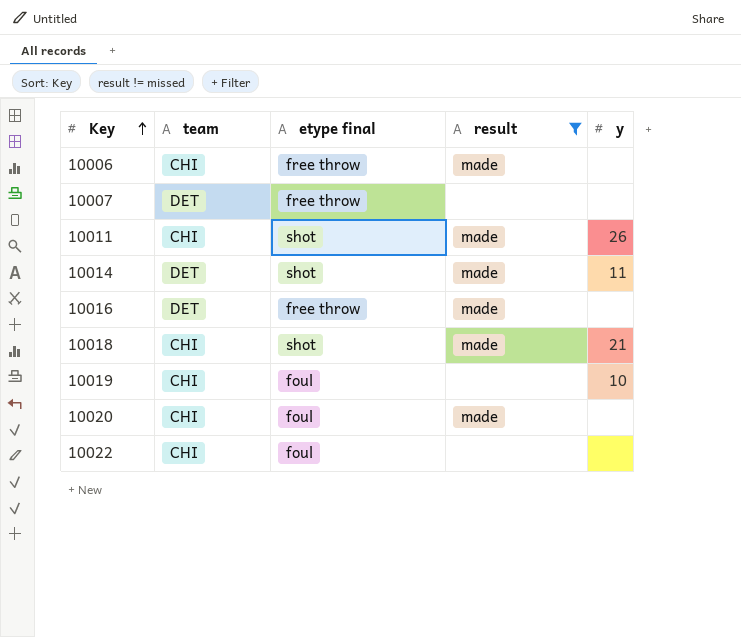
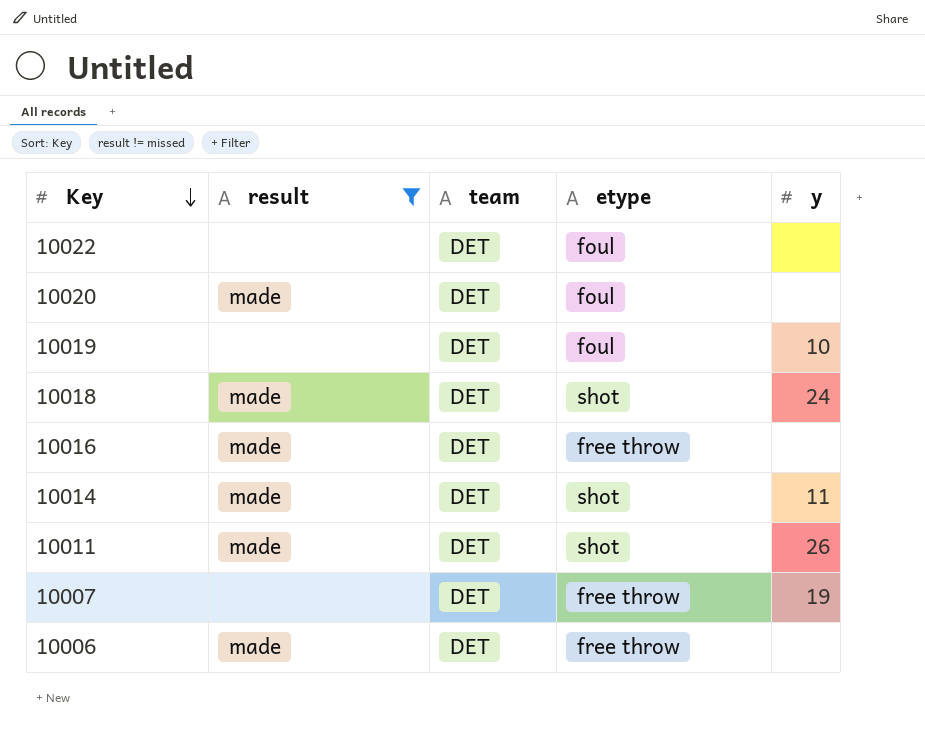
row order: Key ascending -> Key descending
column result | position: 4 -> 2
column name: etype final -> etype
10022 | team: CHI -> DET
10020 | team: CHI -> DET
10019 | team: CHI -> DET
10018 | team: CHI -> DET
10018 | y: 21 -> 24
10011 | team: CHI -> DET
10007 | y: none -> 19
10006 | team: CHI -> DET

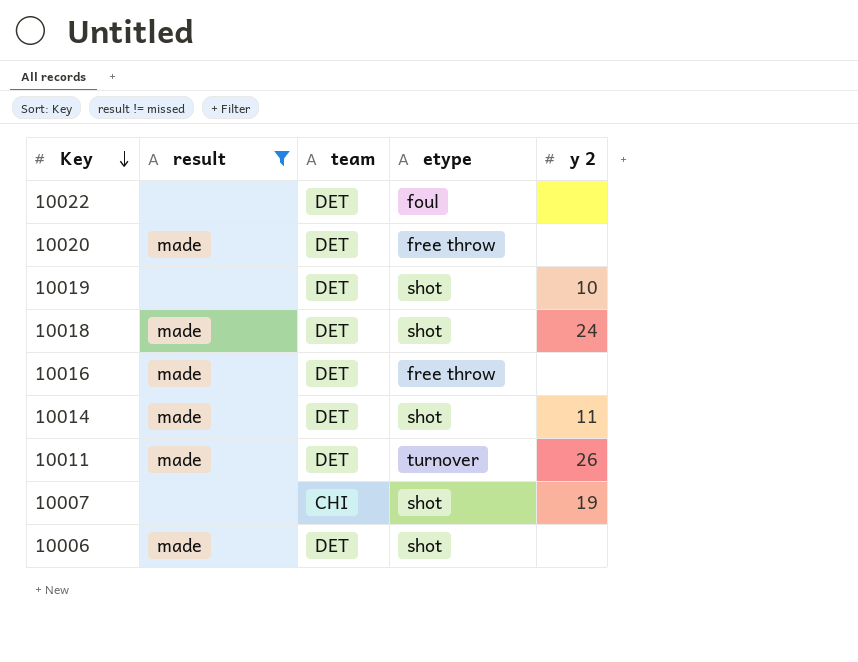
column name: y -> y 2
10020 | etype: foul -> free throw
10019 | etype: foul -> shot
10011 | etype: shot -> turnover
10007 | team: DET -> CHI
10007 | etype: free throw -> shot
10006 | etype: free throw -> shot

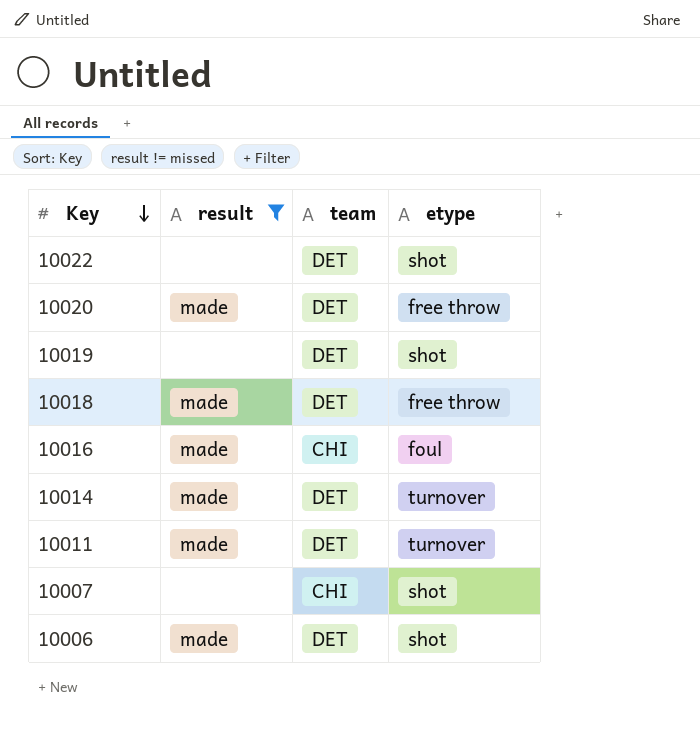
column y 2 | position: 5 -> none
10022 | etype: foul -> shot
10018 | etype: shot -> free throw
10016 | team: DET -> CHI
10016 | etype: free throw -> foul
10014 | etype: shot -> turnover

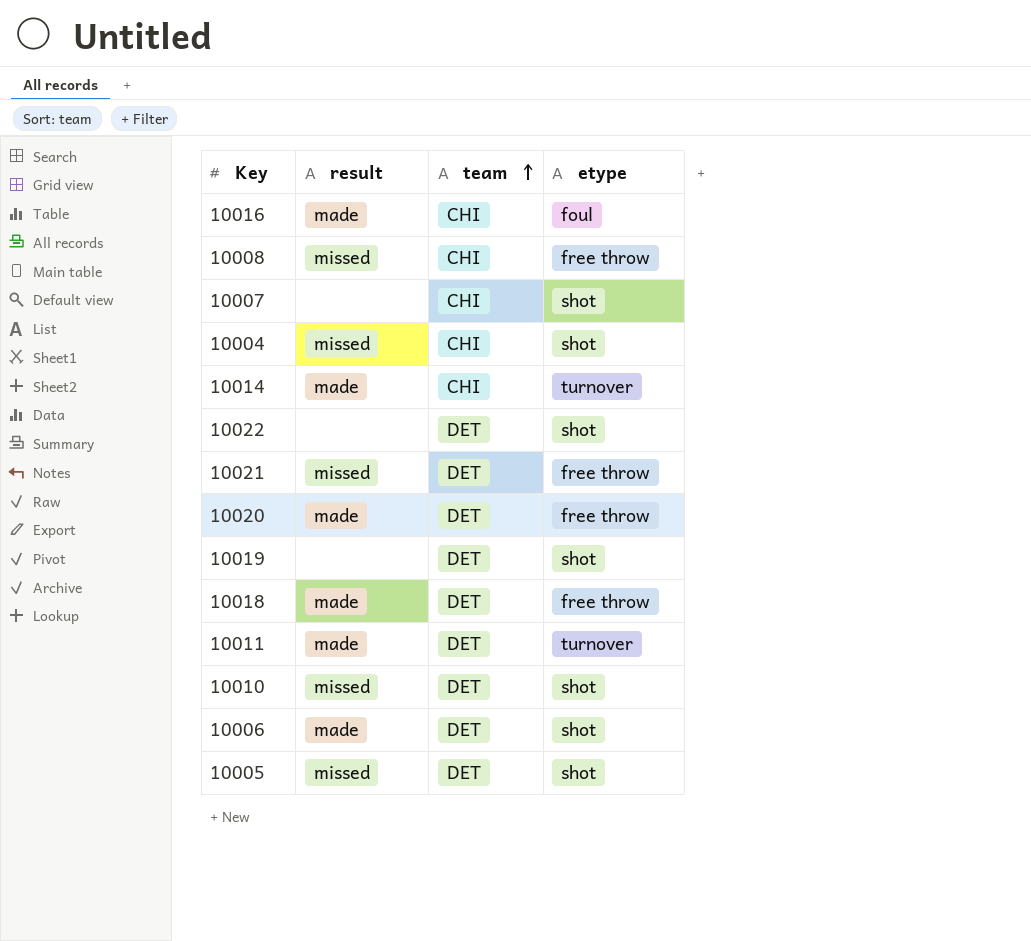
filter: result != missed -> none
row order: Key descending -> team ascending
10014 | team: DET -> CHI

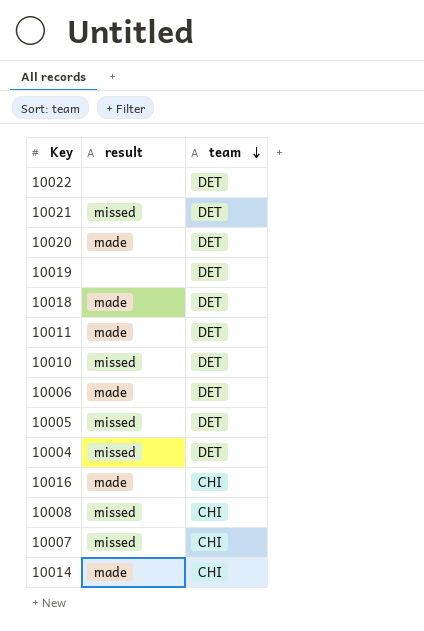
row order: team ascending -> team descending
column etype | position: 4 -> none
10004 | team: CHI -> DET
10007 | result: none -> missed

